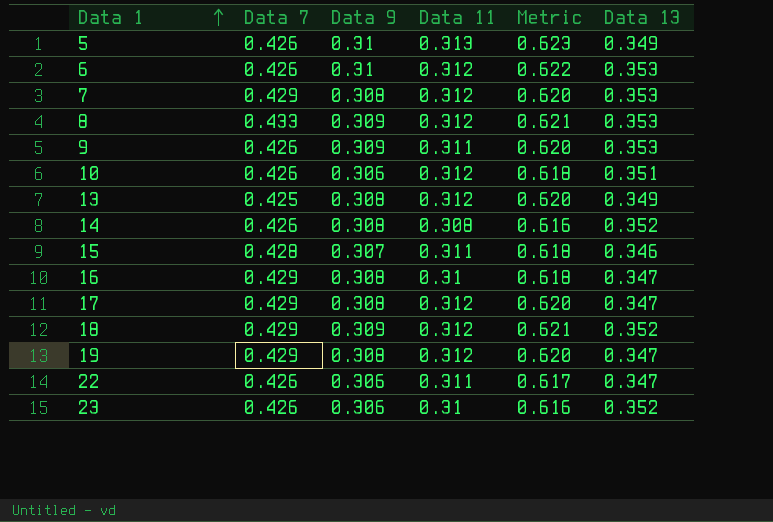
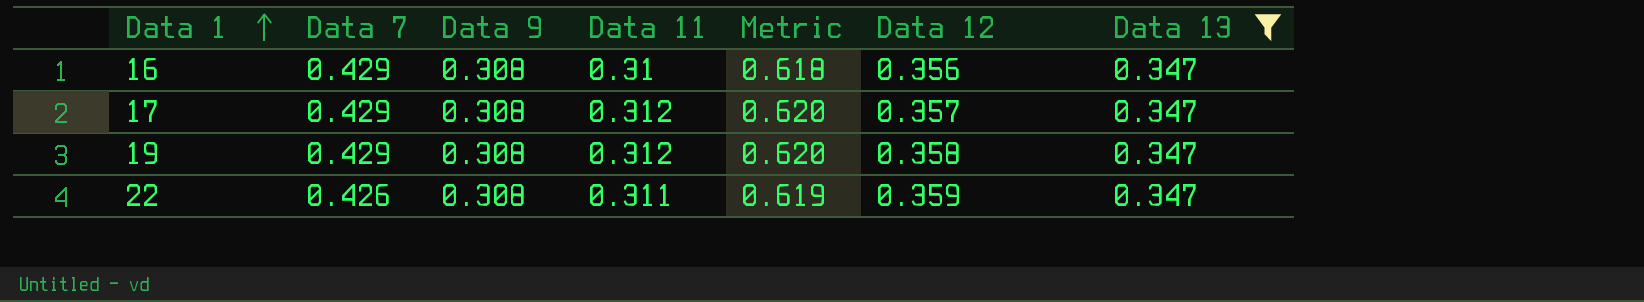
filter: none -> Data 13 = 0.347
column Data 12 | position: none -> 6
22 | Data 9: 0.306 -> 0.308
22 | Metric: 0.617 -> 0.619

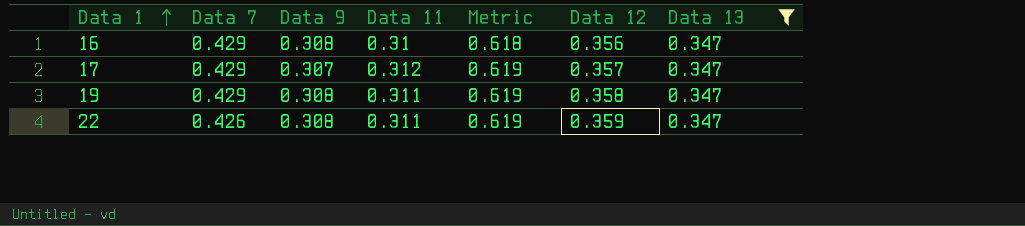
17 | Data 9: 0.308 -> 0.307
17 | Metric: 0.620 -> 0.619
19 | Data 11: 0.312 -> 0.311
19 | Metric: 0.620 -> 0.619

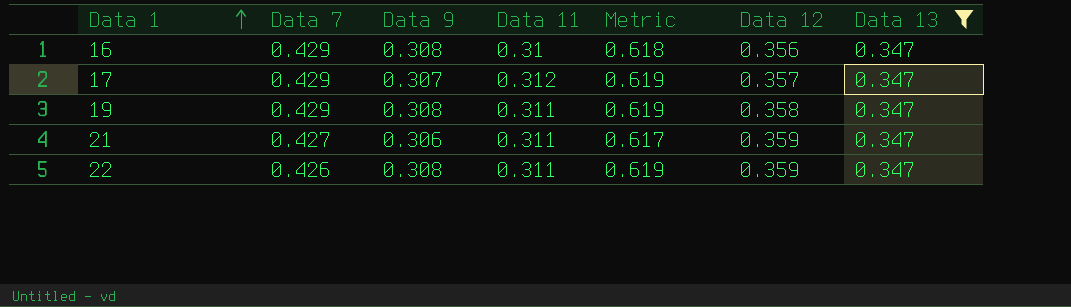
row 21: none -> 0.427 | 0.306 | 0.311 | 0.617 | 0.359 | 0.347

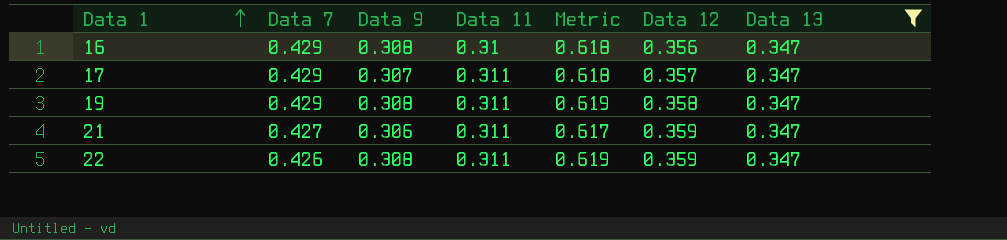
17 | Data 11: 0.312 -> 0.311
17 | Metric: 0.619 -> 0.618

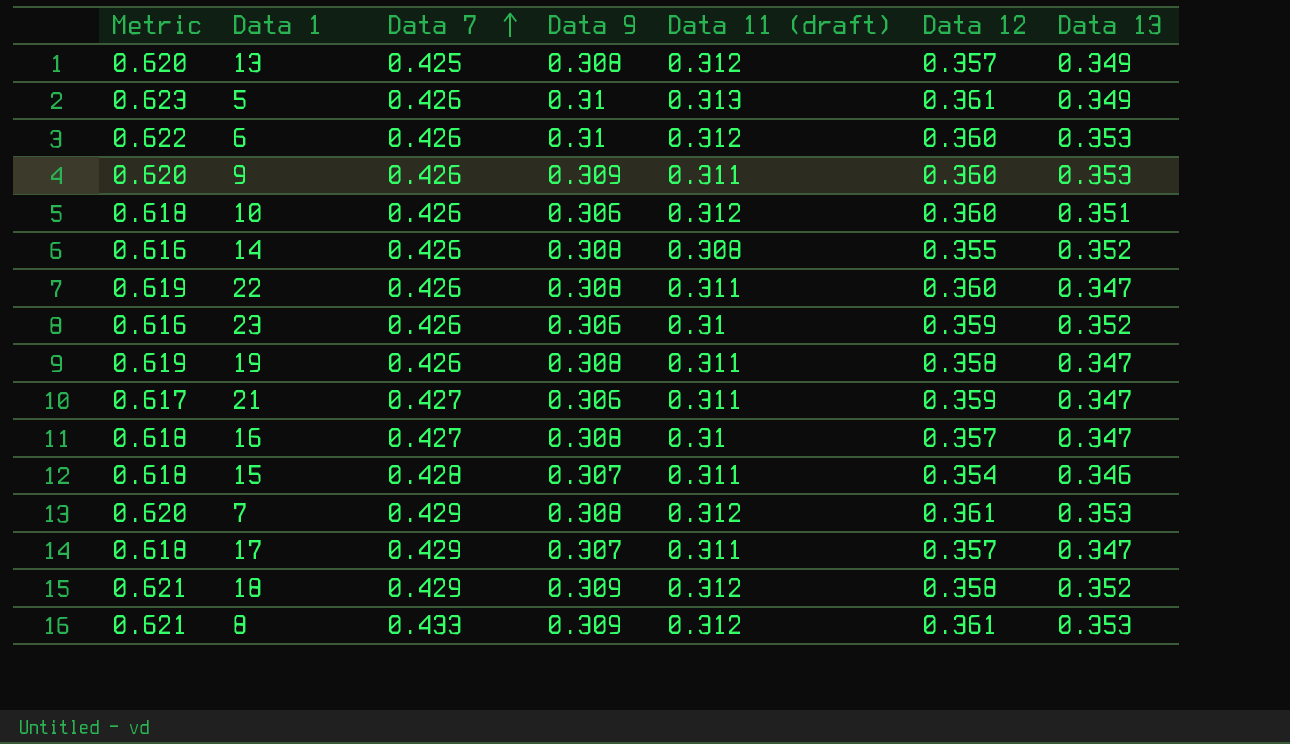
filter: Data 13 = 0.347 -> none
row order: Data 1 ascending -> Data 7 ascending
column Metric | position: 5 -> 1
column name: Data 11 -> Data 11 (draft)
22 | Data 12: 0.359 -> 0.360
19 | Data 7: 0.429 -> 0.426
16 | Data 7: 0.429 -> 0.427
16 | Data 12: 0.356 -> 0.357

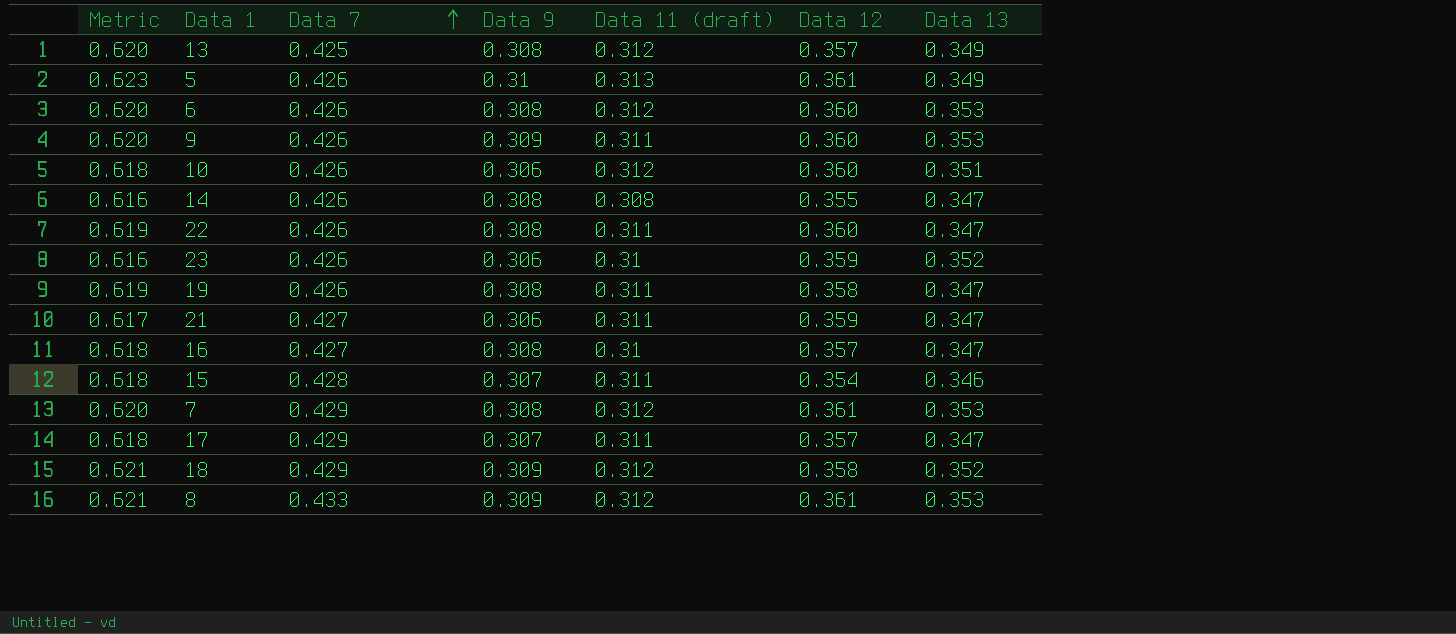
6 | Metric: 0.622 -> 0.620
6 | Data 9: 0.31 -> 0.308
14 | Data 13: 0.352 -> 0.347

